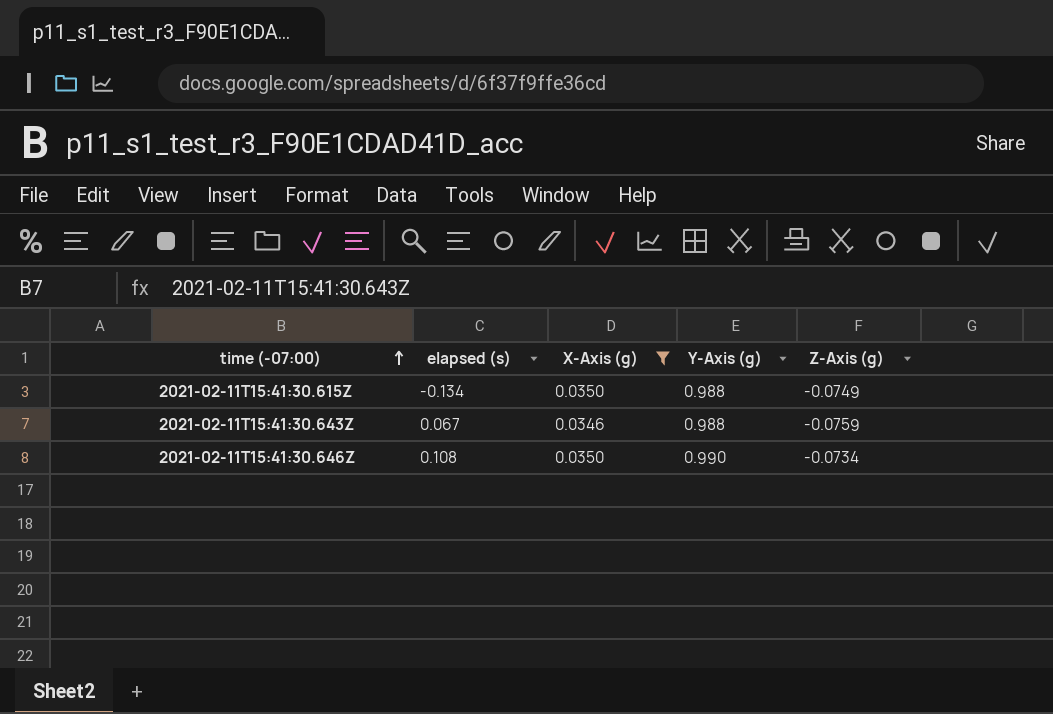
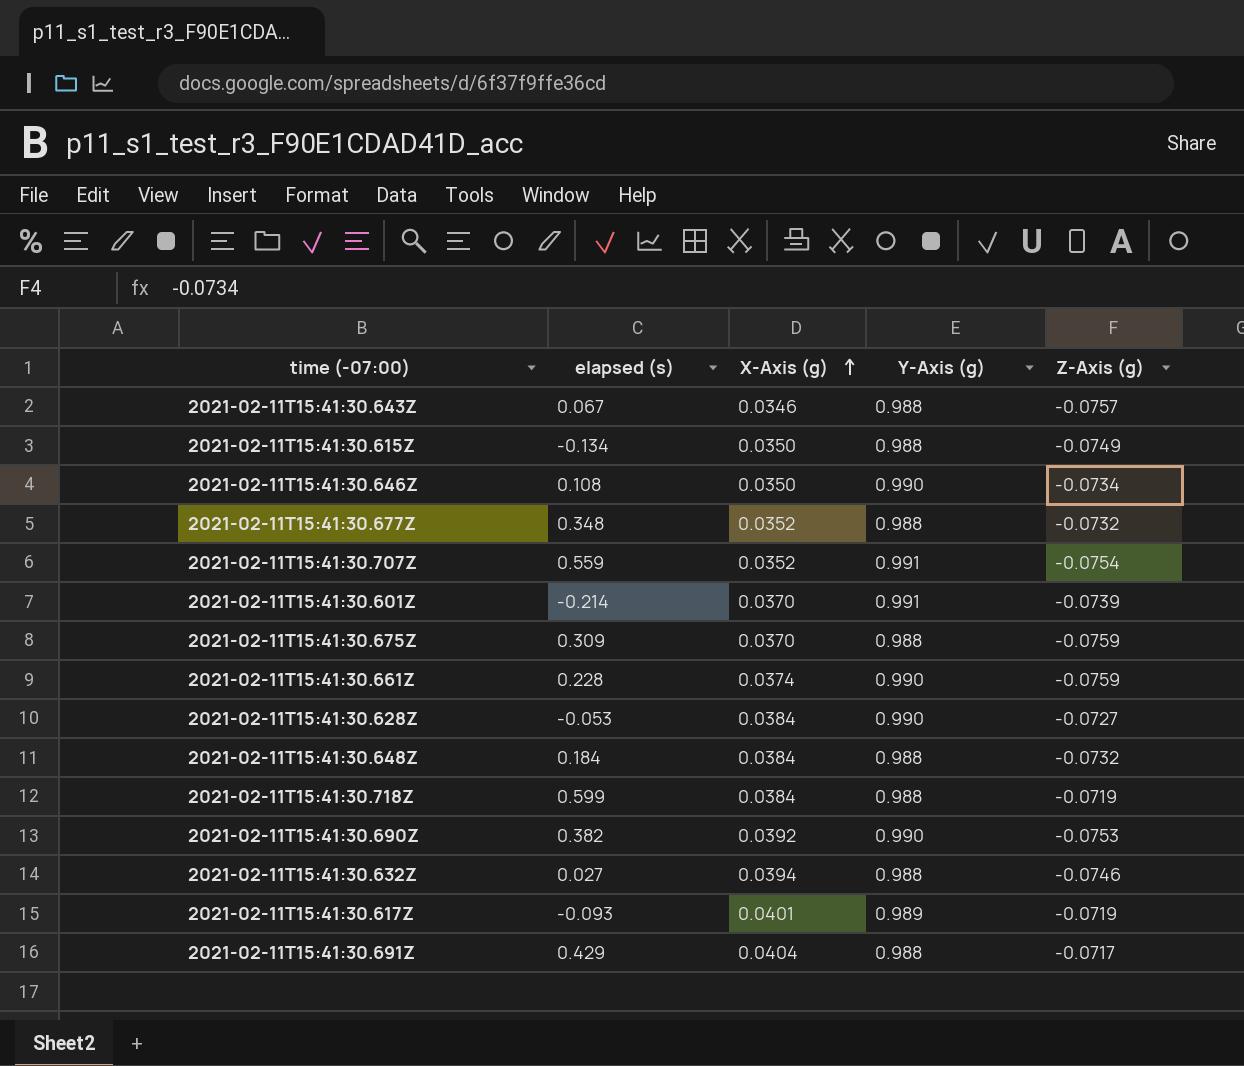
filter: X-Axis (g) <= 0.0350 -> none
row order: time (-07:00) ascending -> X-Axis (g) ascending
2021-02-11T15:41:30.643Z | Z-Axis (g): -0.0759 -> -0.0757

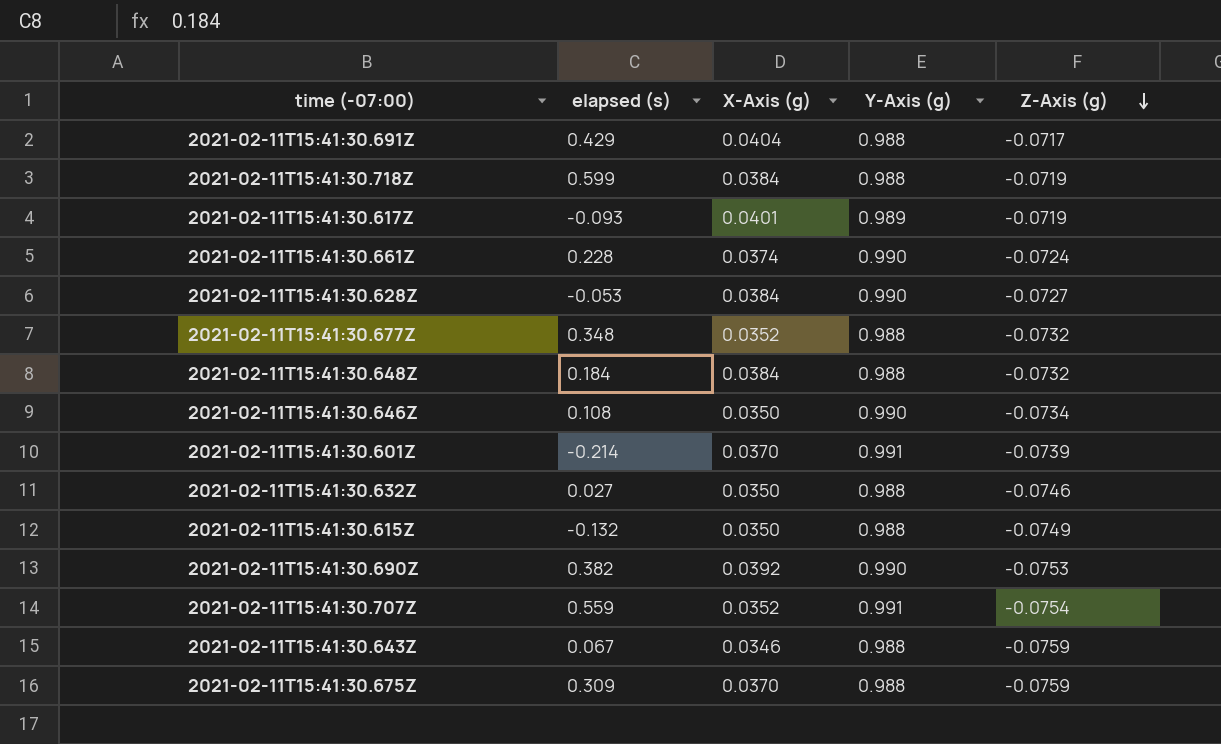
row order: X-Axis (g) ascending -> Z-Axis (g) descending
2021-02-11T15:41:30.661Z | Z-Axis (g): -0.0759 -> -0.0724
2021-02-11T15:41:30.632Z | X-Axis (g): 0.0394 -> 0.0350
2021-02-11T15:41:30.615Z | elapsed (s): -0.134 -> -0.132
2021-02-11T15:41:30.643Z | Z-Axis (g): -0.0757 -> -0.0759

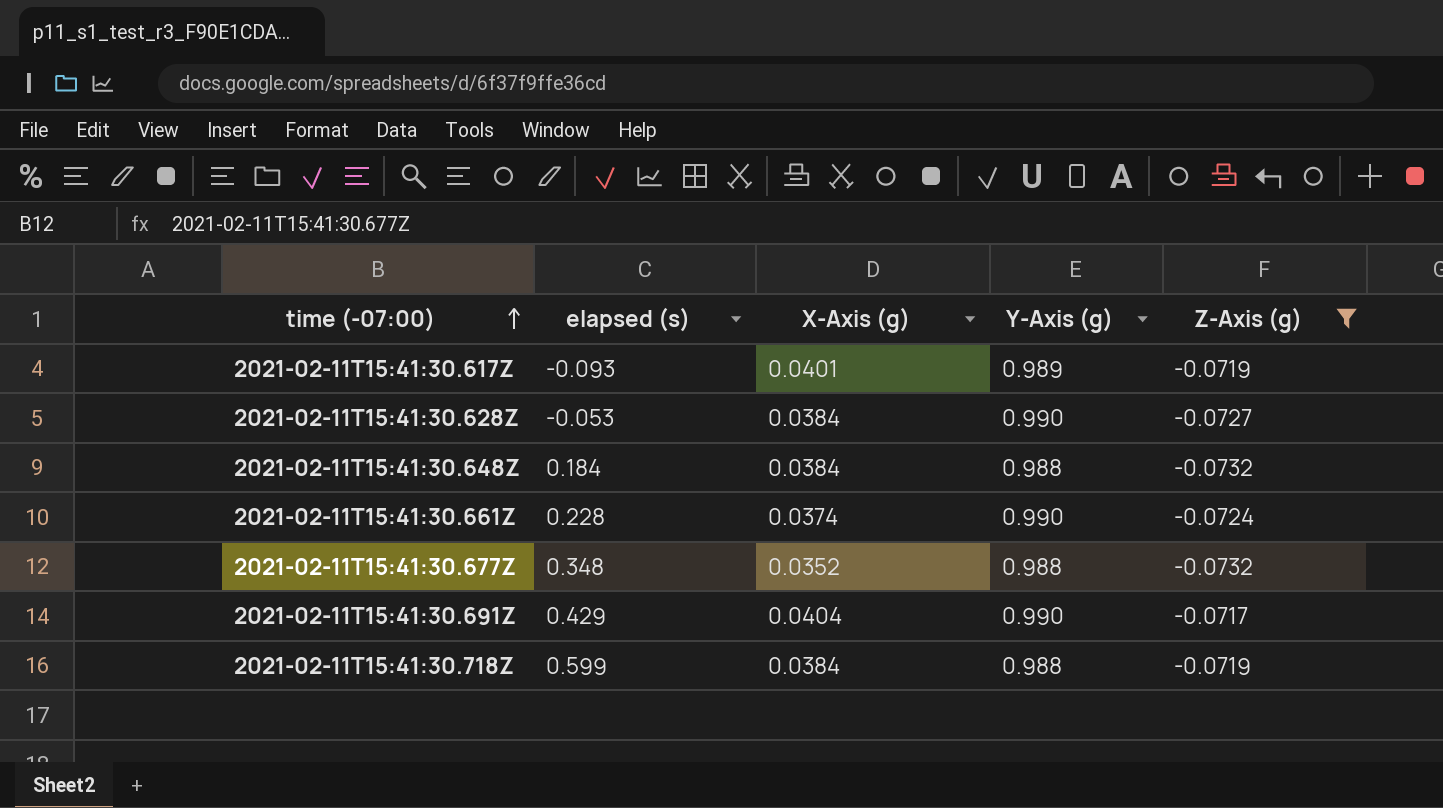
filter: none -> Z-Axis (g) >= -0.0732
row order: Z-Axis (g) descending -> time (-07:00) ascending
2021-02-11T15:41:30.691Z | Y-Axis (g): 0.988 -> 0.990

